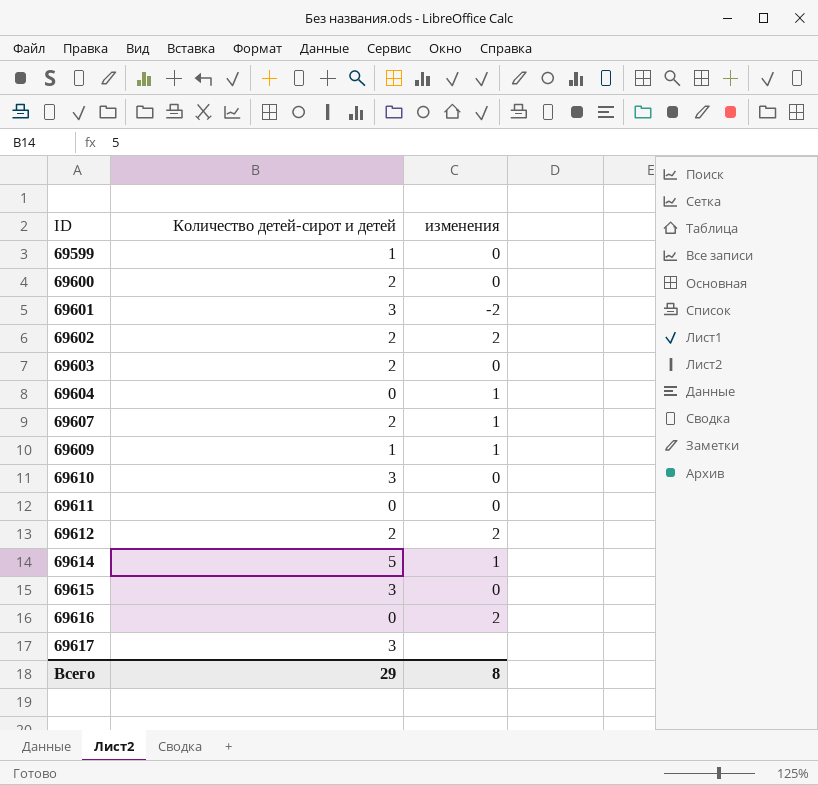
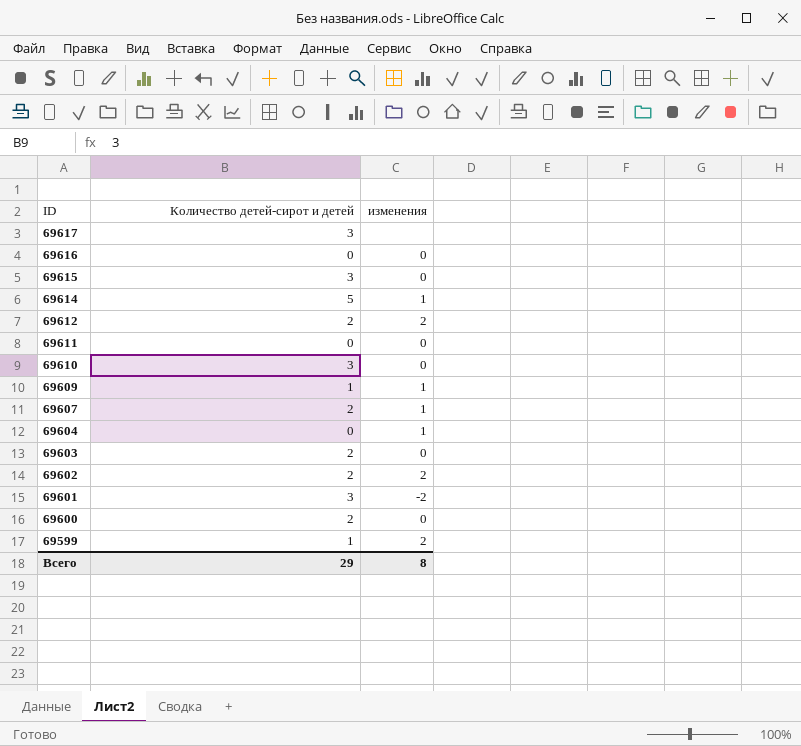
row order: ID ascending -> ID descending
69616 | изменения: 2 -> 0
69599 | изменения: 0 -> 2

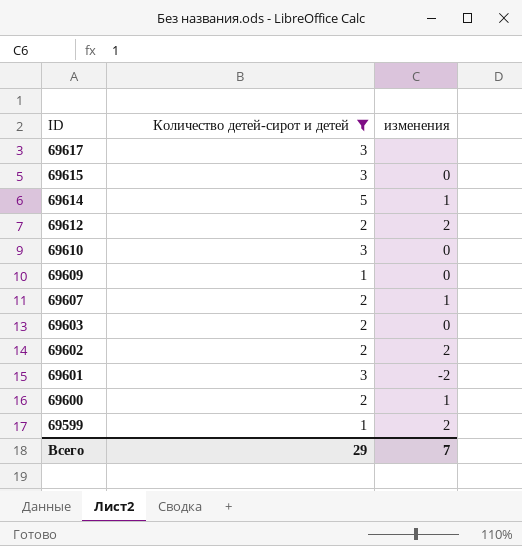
filter: none -> Количество детей-сирот и детей != 0
69609 | изменения: 1 -> 0
69600 | изменения: 0 -> 1
Всего | изменения: 8 -> 7

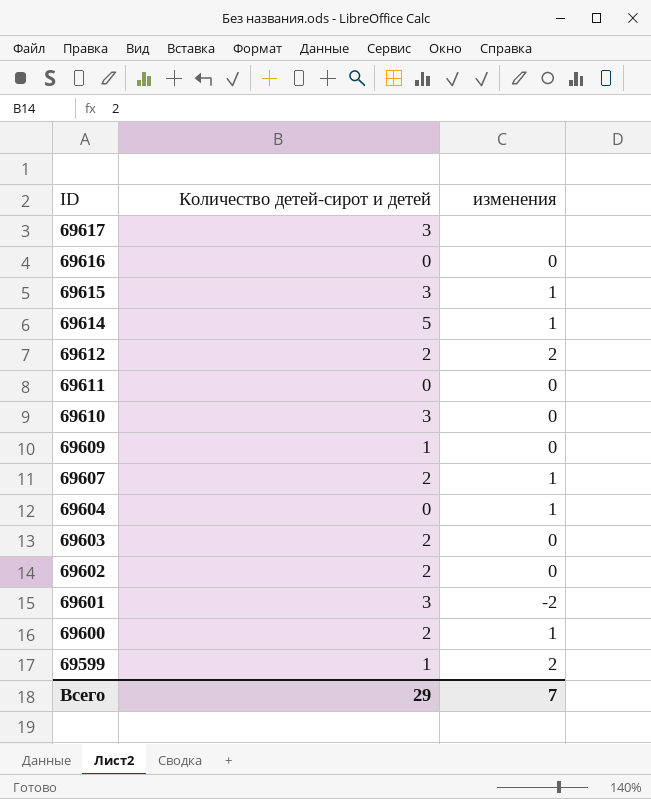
filter: Количество детей-сирот и детей != 0 -> none
69615 | изменения: 0 -> 1
69602 | изменения: 2 -> 0

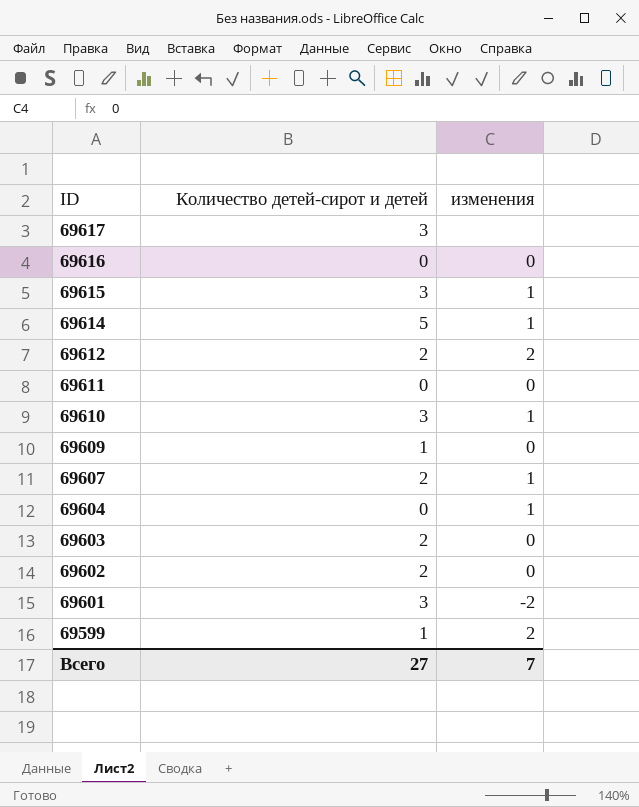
row 69600: 2 | 1 -> none
69610 | изменения: 0 -> 1
Всего | Количество детей-сирот и детей: 29 -> 27

